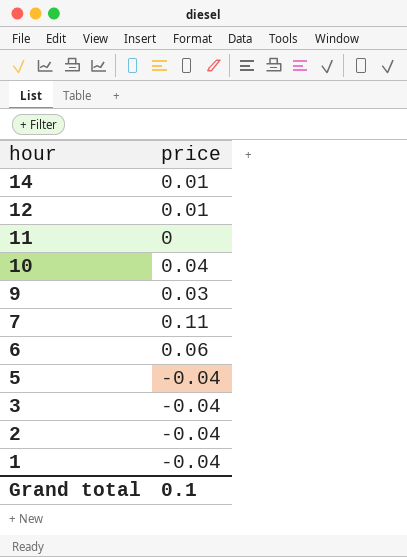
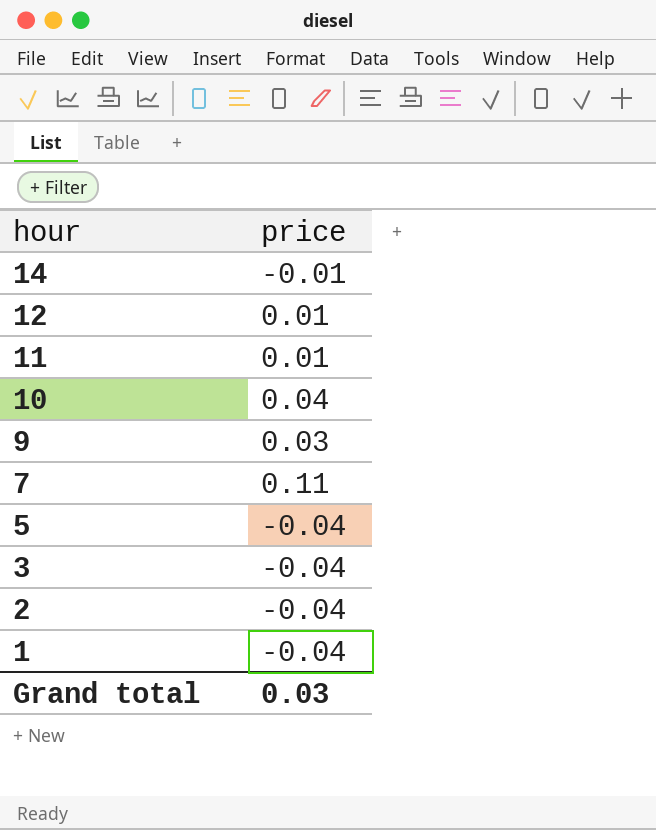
row 6: 0.06 -> none
14 | price: 0.01 -> -0.01
11 | price: 0 -> 0.01
Grand total | price: 0.1 -> 0.03

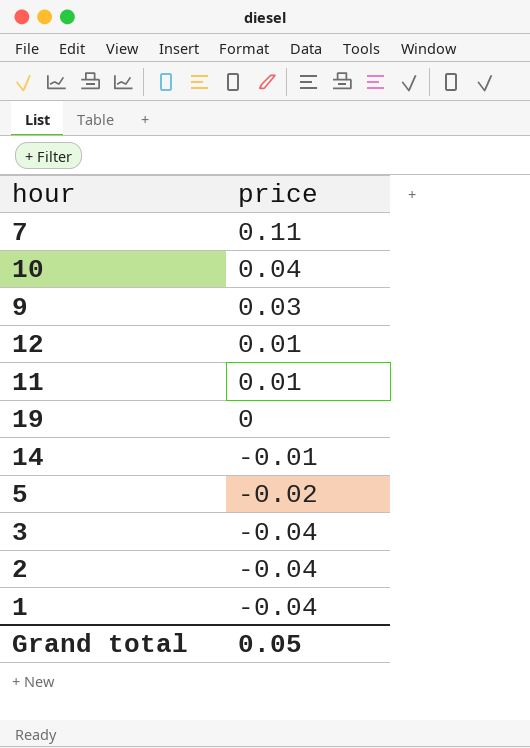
row order: hour descending -> price descending
row 19: none -> 0
5 | price: -0.04 -> -0.02
Grand total | price: 0.03 -> 0.05

